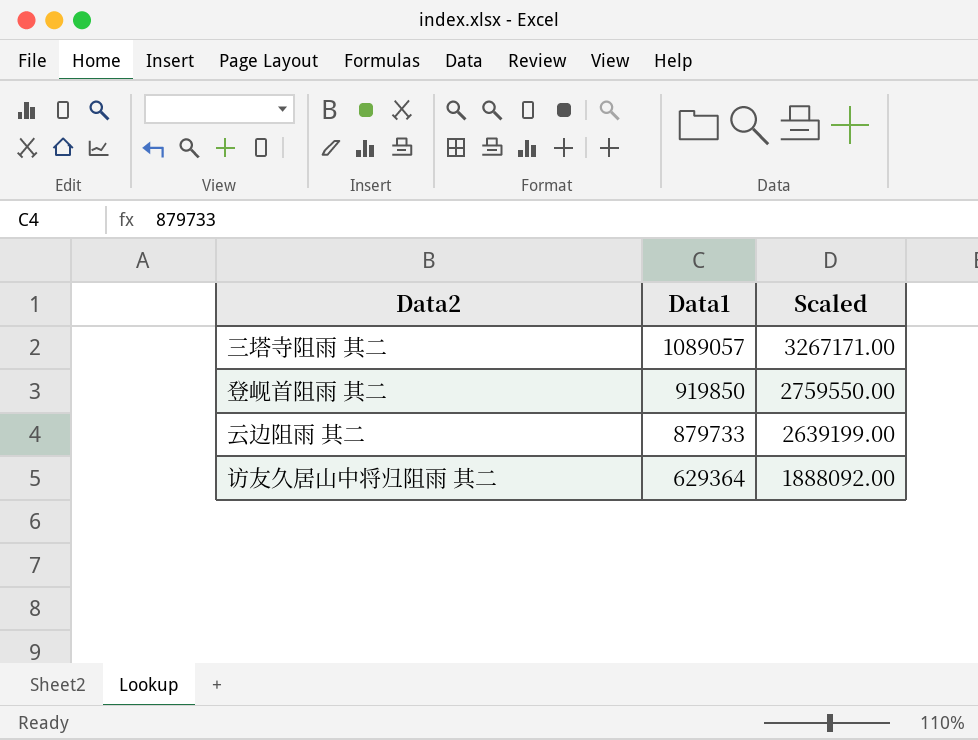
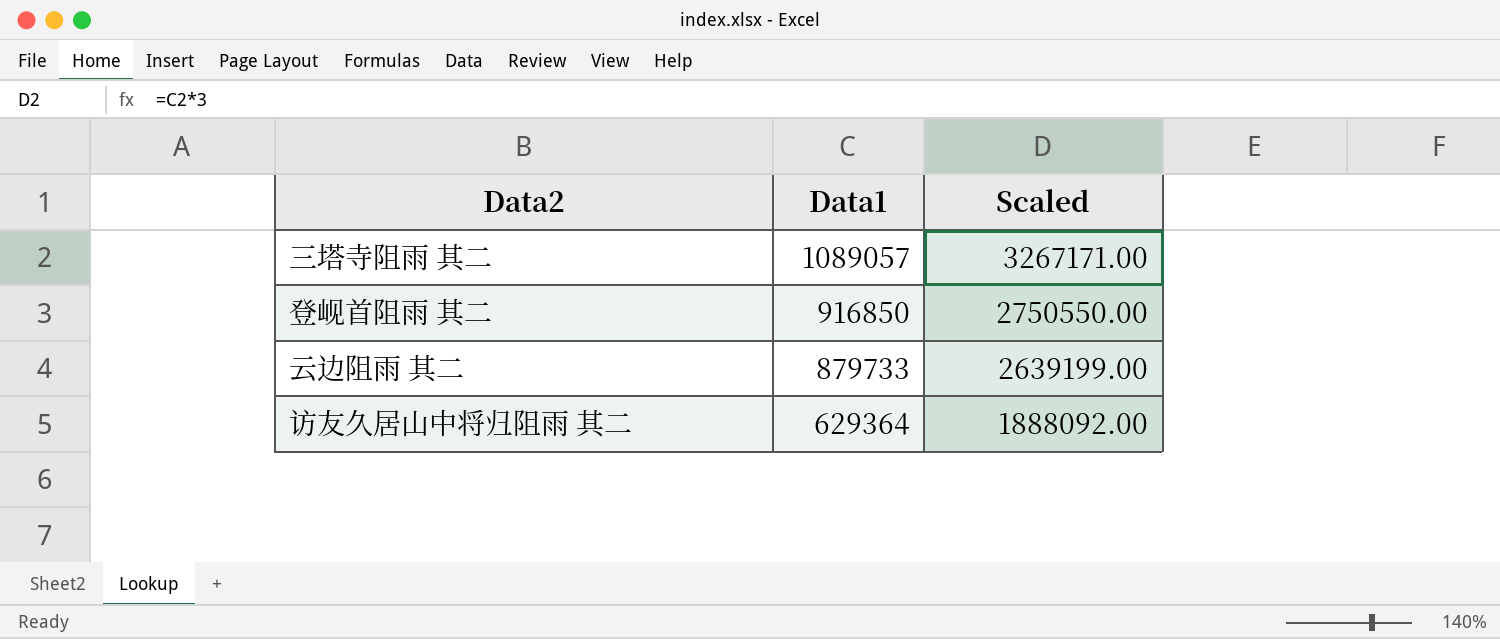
登岘首阻雨 其二 | Data1: 919850 -> 916850
登岘首阻雨 其二 | Scaled: 2759550.00 -> 2750550.00

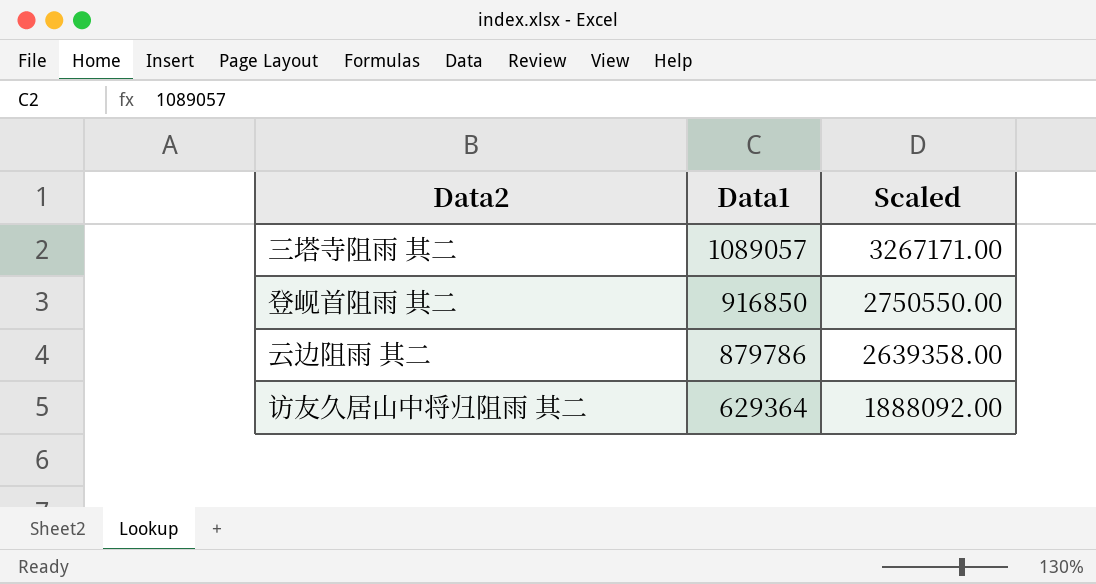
云边阻雨 其二 | Data1: 879733 -> 879786
云边阻雨 其二 | Scaled: 2639199.00 -> 2639358.00

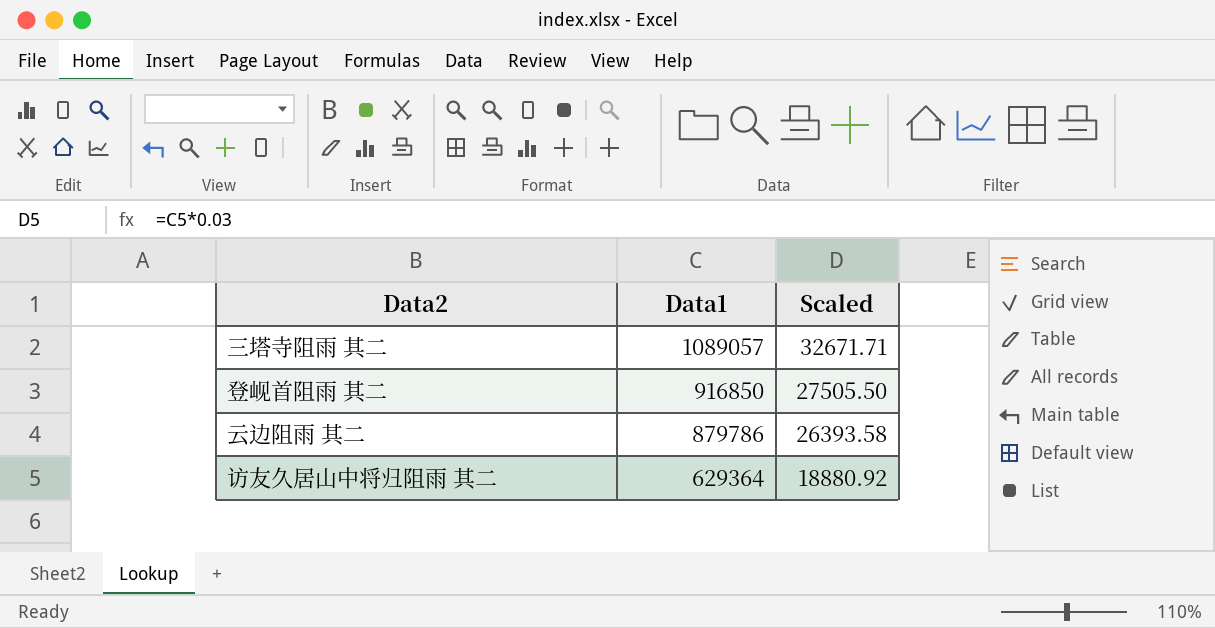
column Scaled | formula: [Data1] * 3 -> [Data1] * 0.03

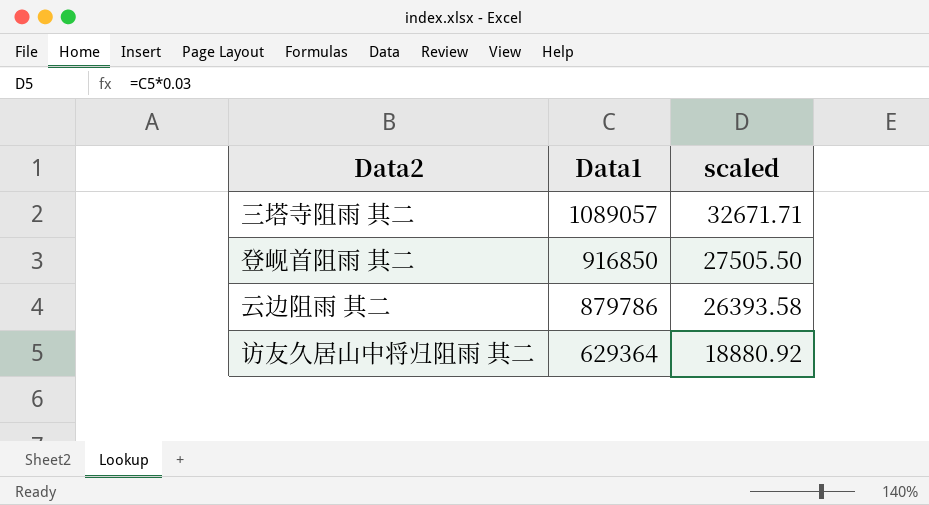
column name: Scaled -> scaled

